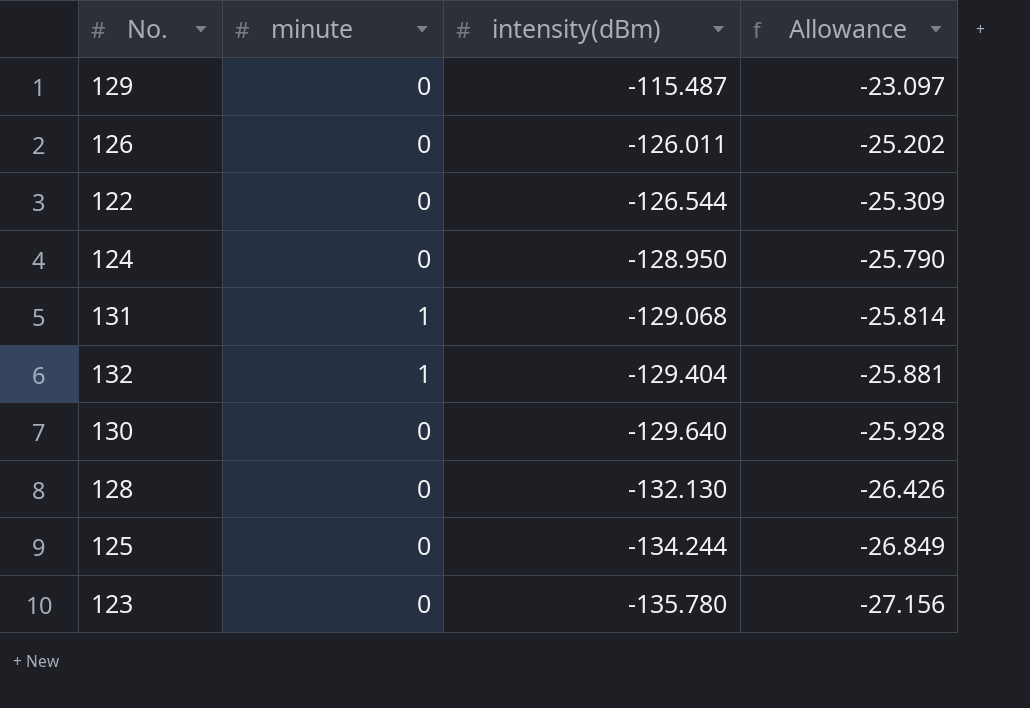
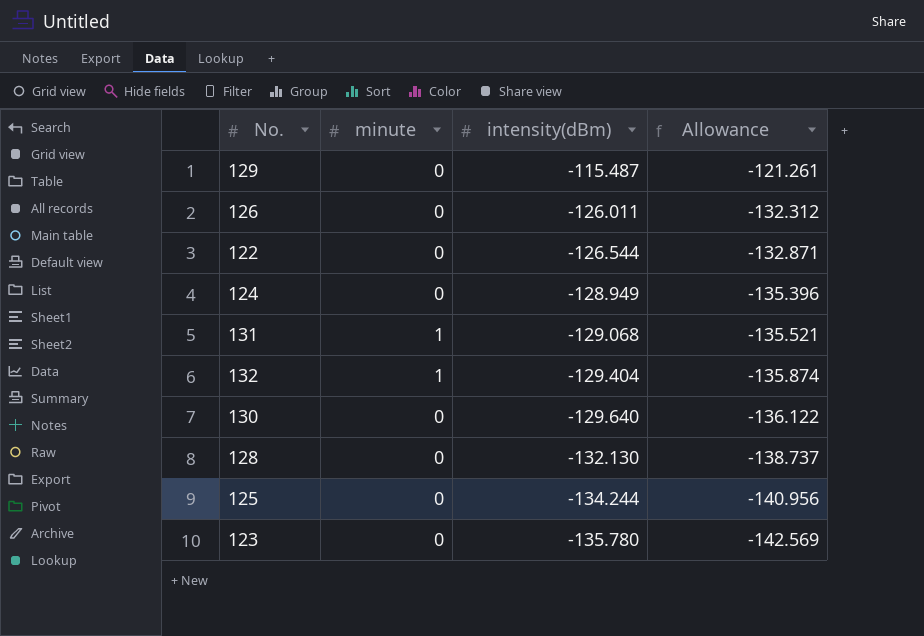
column Allowance | formula: [intensity(dBm)] * 0.2 -> [intensity(dBm)] * 1.05
124 | intensity(dBm): -128.950 -> -128.949

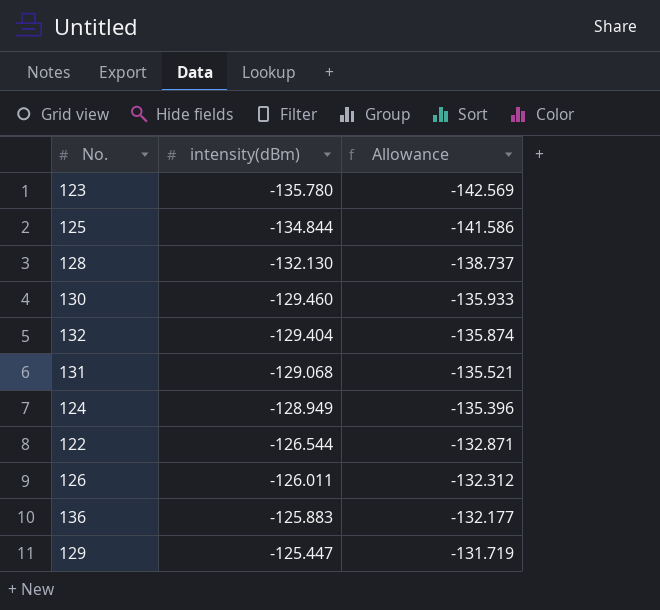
row order: intensity(dBm) descending -> intensity(dBm) ascending
column minute | position: 2 -> none
125 | intensity(dBm): -134.244 -> -134.844
125 | Allowance: -140.956 -> -141.586
130 | intensity(dBm): -129.640 -> -129.460
130 | Allowance: -136.122 -> -135.933
row 136: none -> -125.883 | -132.177
129 | intensity(dBm): -115.487 -> -125.447
129 | Allowance: -121.261 -> -131.719

